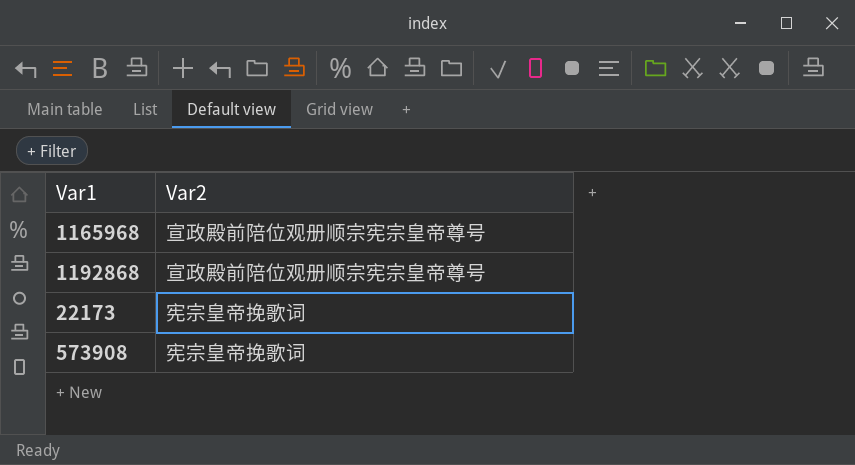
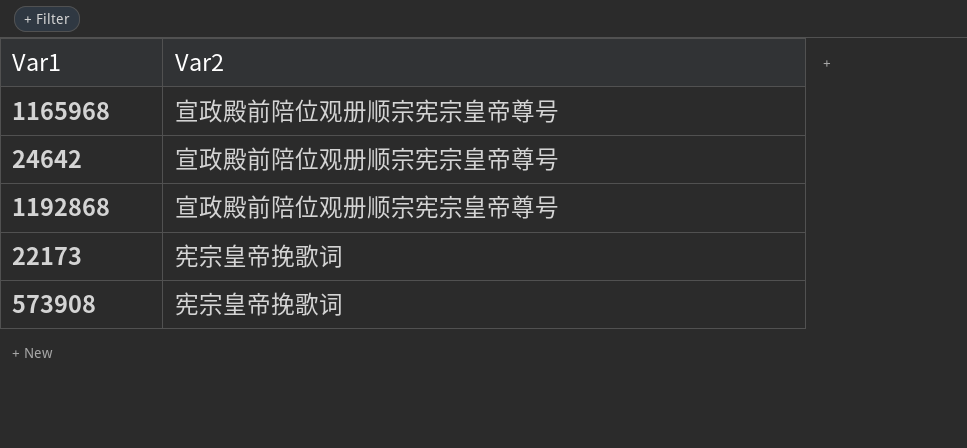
row 24642: none -> 宣政殿前陪位观册顺宗宪宗皇帝尊号

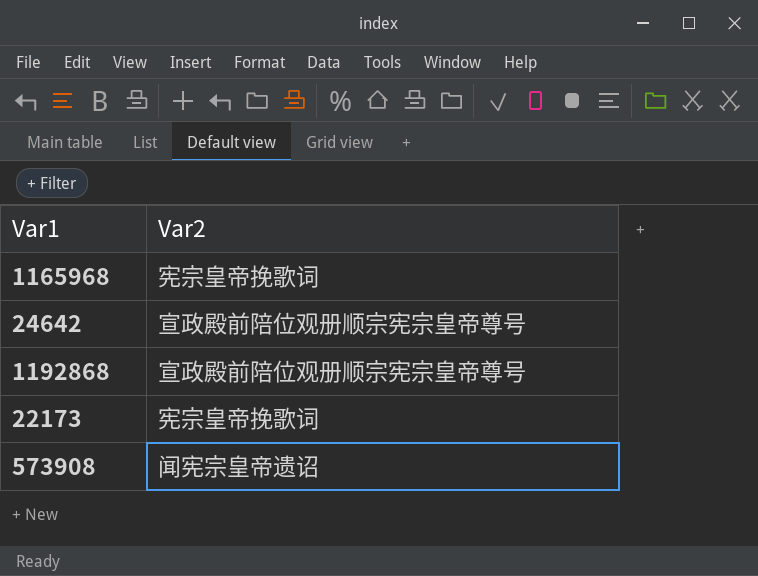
1165968 | Var2: 宣政殿前陪位观册顺宗宪宗皇帝尊号 -> 宪宗皇帝挽歌词
573908 | Var2: 宪宗皇帝挽歌词 -> 闻宪宗皇帝遗诏

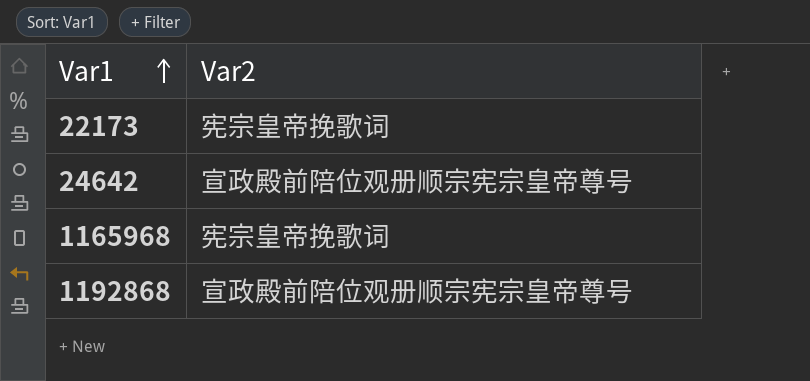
row order: none -> Var1 ascending
row 573908: 闻宪宗皇帝遗诏 -> none

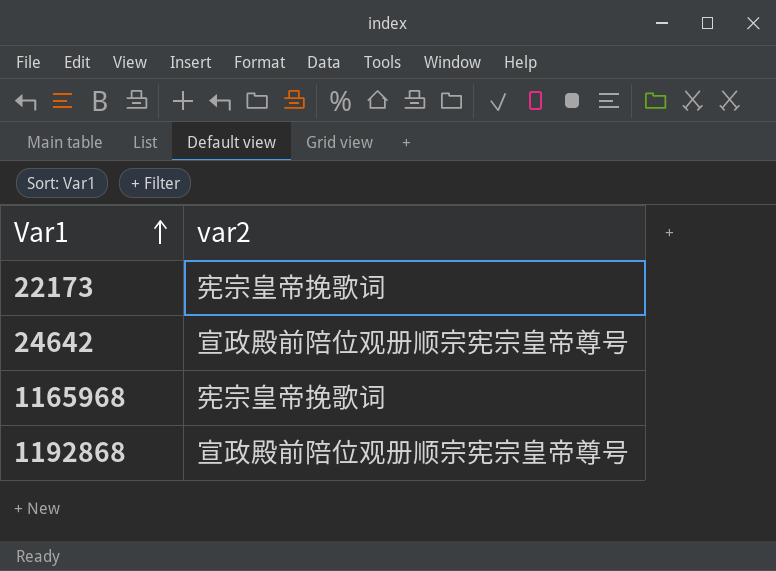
column name: Var2 -> var2

